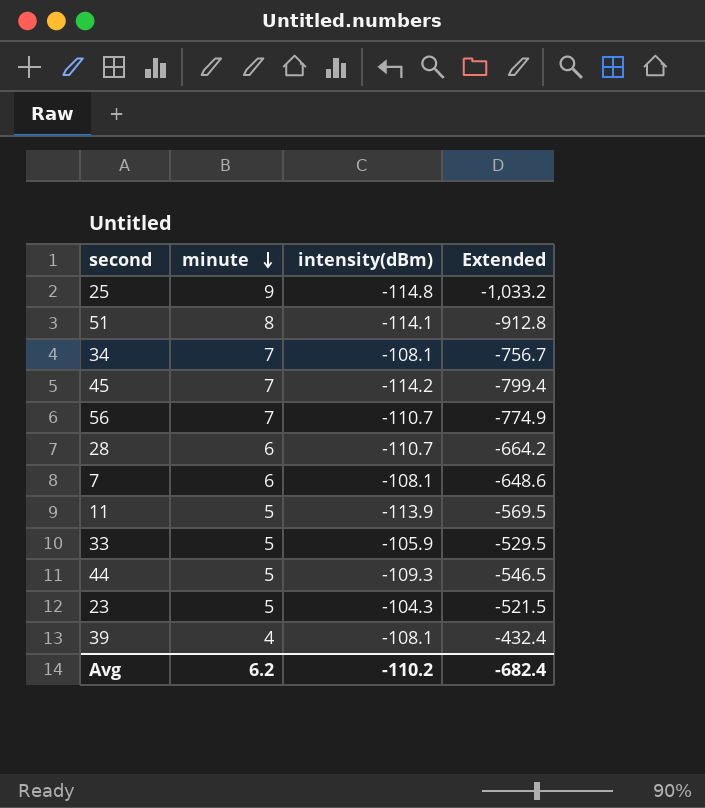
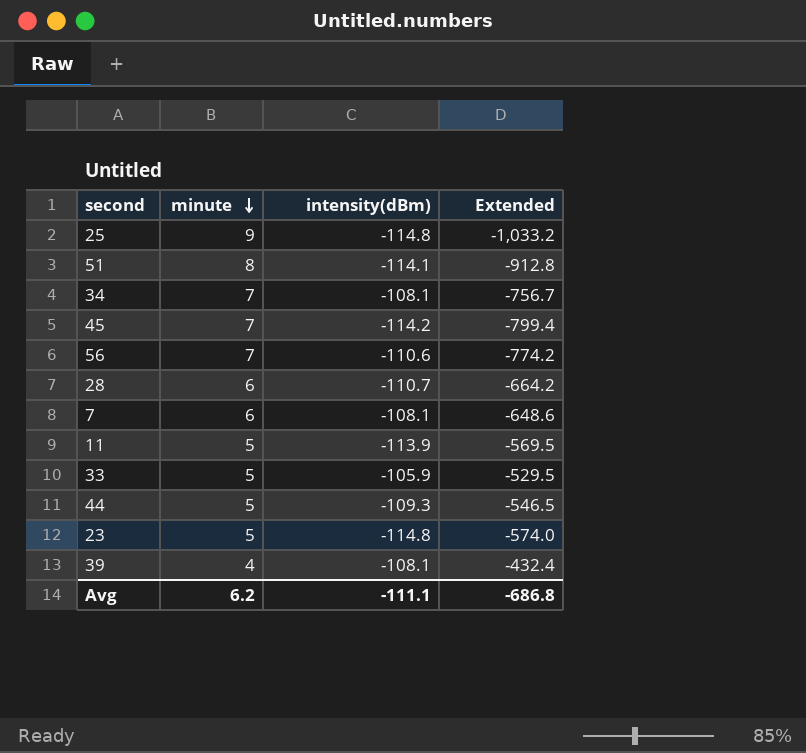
56 | intensity(dBm): -110.7 -> -110.6
56 | Extended: -774.9 -> -774.2
23 | intensity(dBm): -104.3 -> -114.8
23 | Extended: -521.5 -> -574.0
Avg | intensity(dBm): -110.2 -> -111.1
Avg | Extended: -682.4 -> -686.8

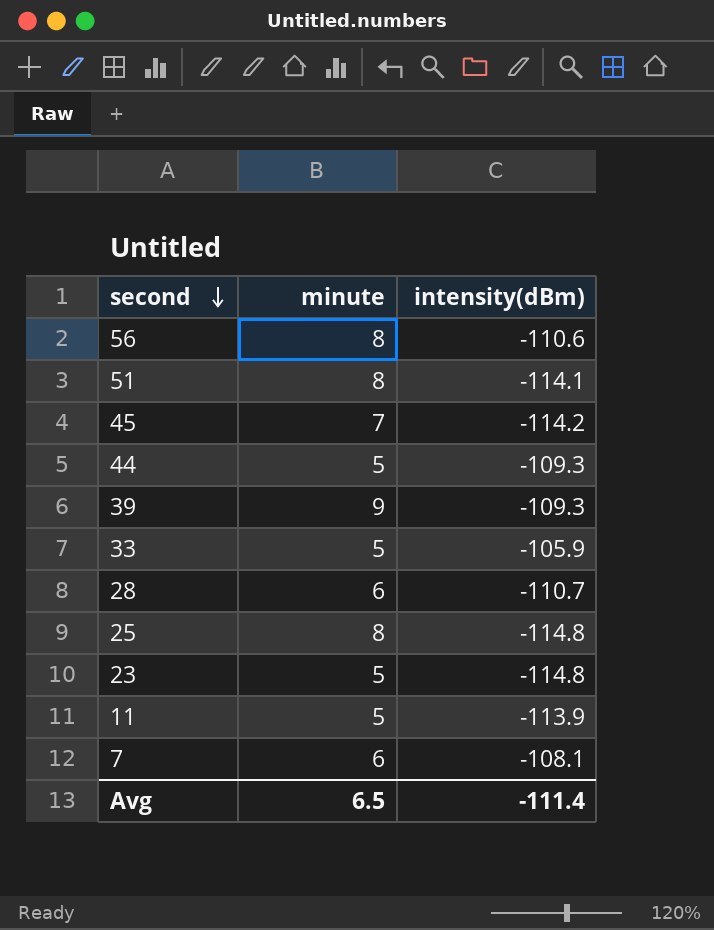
row order: minute descending -> second descending
column Extended | formula: [minute] * [intensity(dBm)] -> none
row 34: 7 | -108.1 | -756.7 -> none
56 | minute: 7 -> 8
39 | minute: 4 -> 9
39 | intensity(dBm): -108.1 -> -109.3
25 | minute: 9 -> 8
Avg | minute: 6.2 -> 6.5
Avg | intensity(dBm): -111.1 -> -111.4

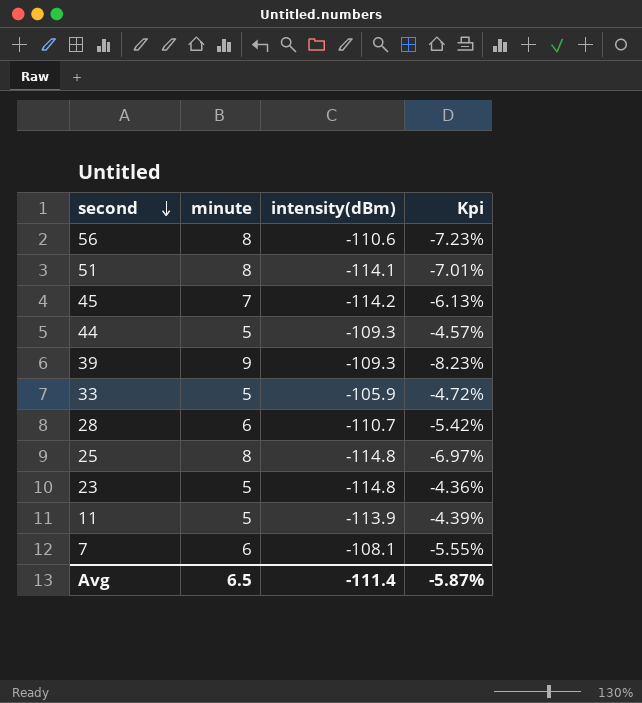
column Kpi | formula: none -> [minute] / [intensity(dBm)]

